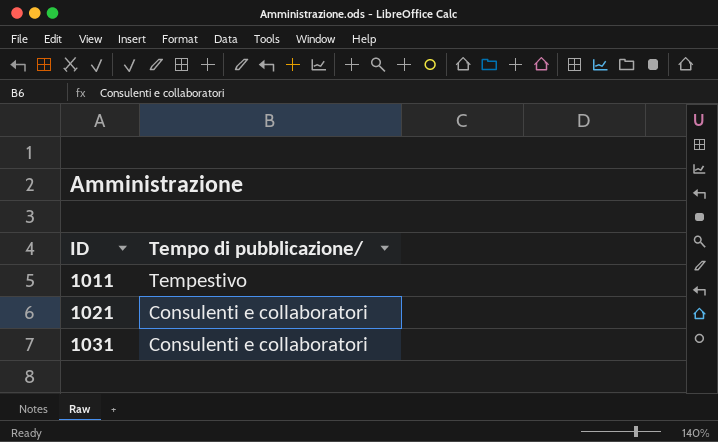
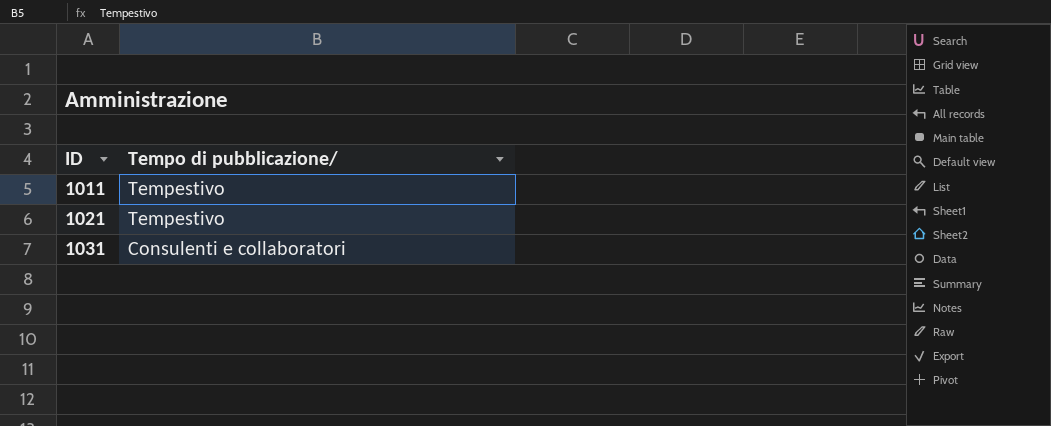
1021 | Tempo di pubblicazione/: Consulenti e collaboratori -> Tempestivo

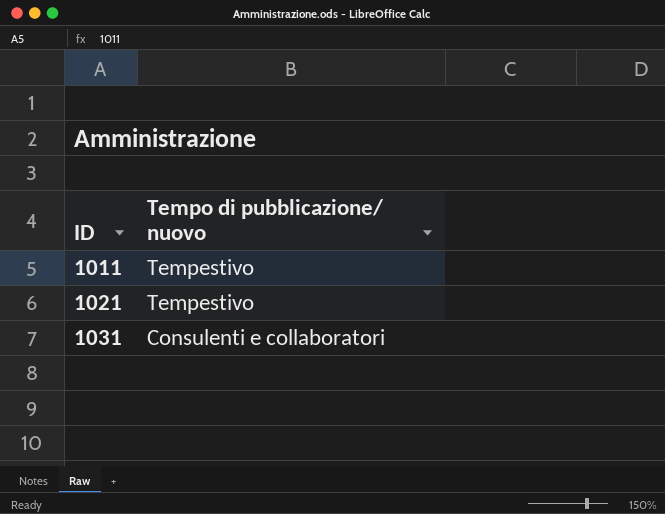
column name: Tempo di pubblicazione/ -> Tempo di pubblicazione/ nuovo

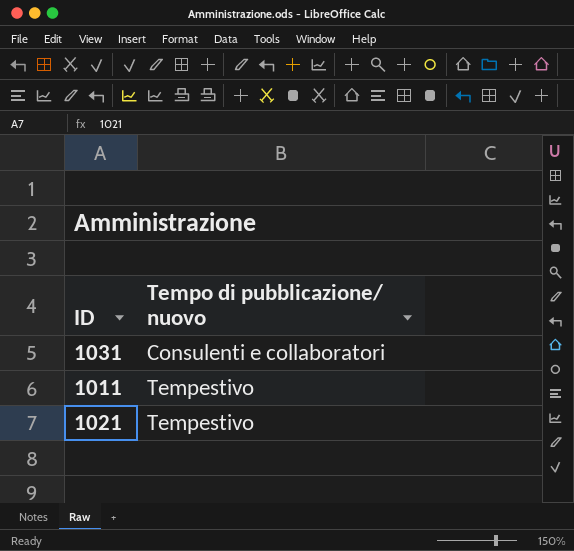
row order: ID ascending -> Tempo di pubblicazione/ nuovo ascending

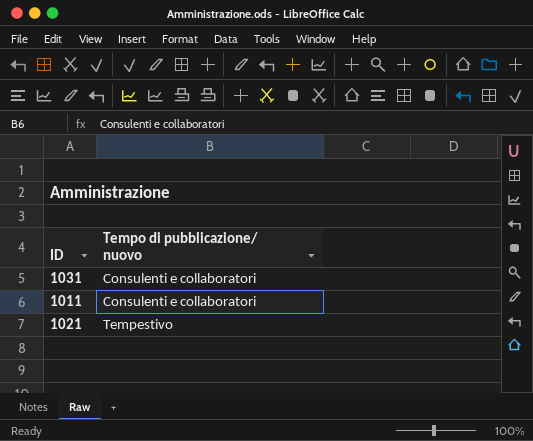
1011 | Tempo di pubblicazione/ nuovo: Tempestivo -> Consulenti e collaboratori

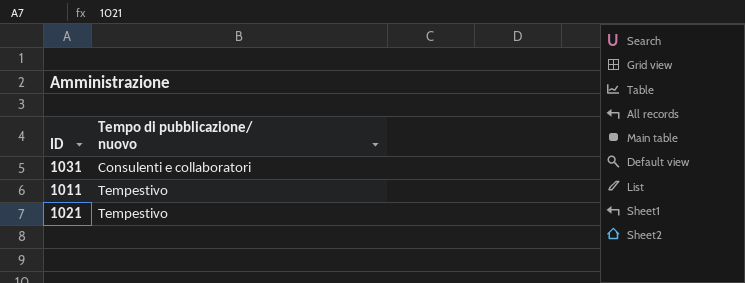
1011 | Tempo di pubblicazione/ nuovo: Consulenti e collaboratori -> Tempestivo

